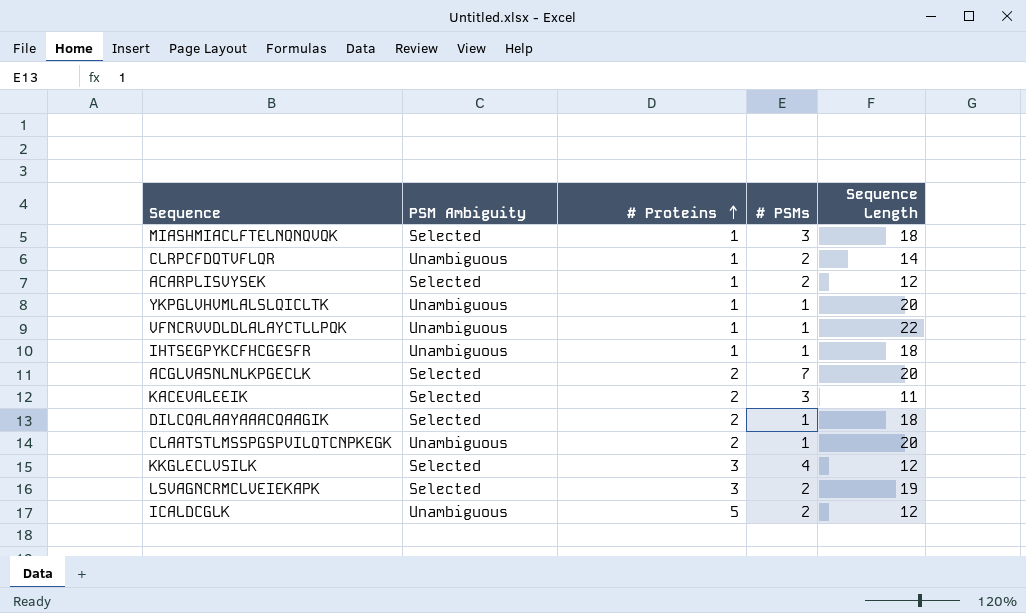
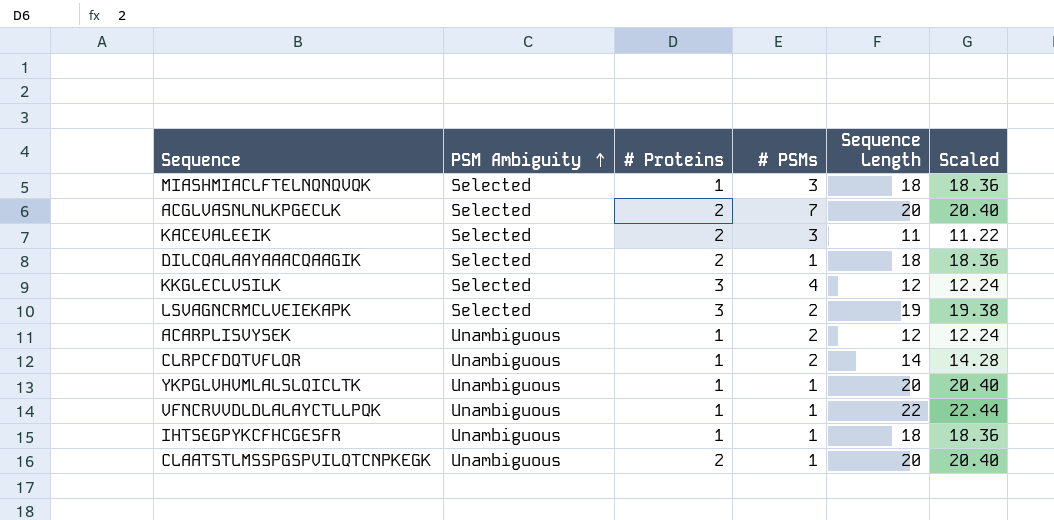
row order: # Proteins ascending -> PSM Ambiguity ascending
column Scaled | formula: none -> [Sequence Length] * 1.02
row ICALDCGLK: Unambiguous | 5 | 2 | 12 -> none
ACARPLISVYSEK | PSM Ambiguity: Selected -> Unambiguous

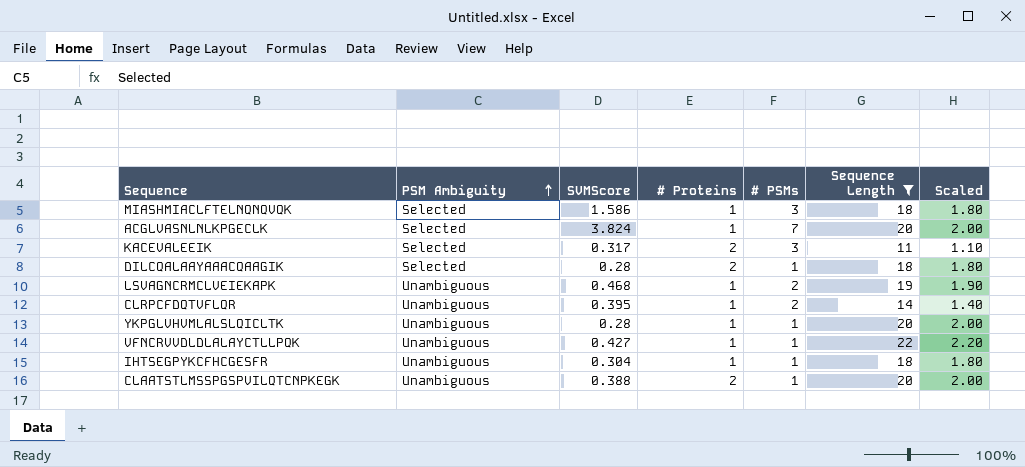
filter: none -> Sequence Length != 12
column SVMScore | position: none -> 3
column Scaled | formula: [Sequence Length] * 1.02 -> [Sequence Length] * 0.1
ACGLVASNLNLKPGECLK | # Proteins: 2 -> 1
LSVAGNCRMCLVEIEKAPK | PSM Ambiguity: Selected -> Unambiguous
LSVAGNCRMCLVEIEKAPK | # Proteins: 3 -> 1

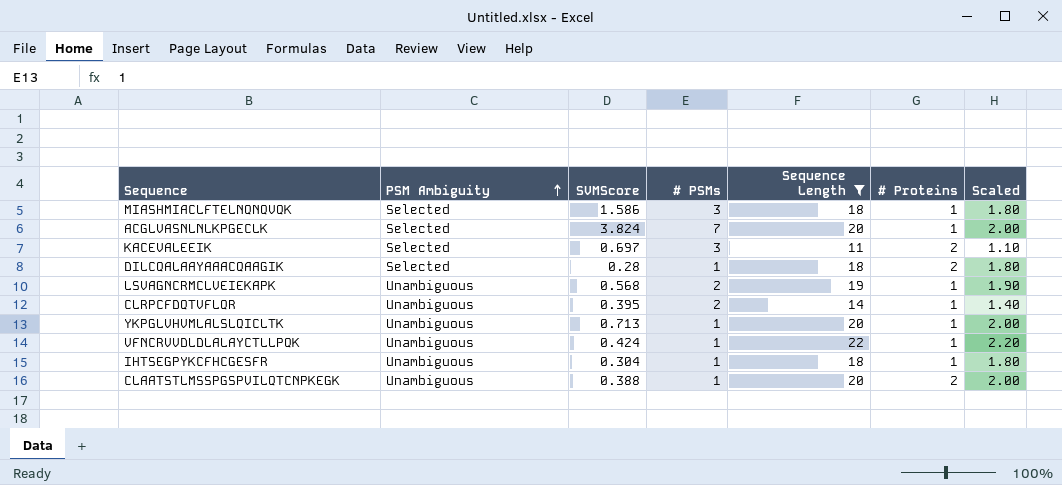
column # Proteins | position: 4 -> 6
KACEVALEEIK | SVMScore: 0.317 -> 0.697
LSVAGNCRMCLVEIEKAPK | SVMScore: 0.468 -> 0.568
YKPGLVHVMLALSLQICLTK | SVMScore: 0.28 -> 0.713
VFNCRVVDLDLALAYCTLLPQK | SVMScore: 0.427 -> 0.424

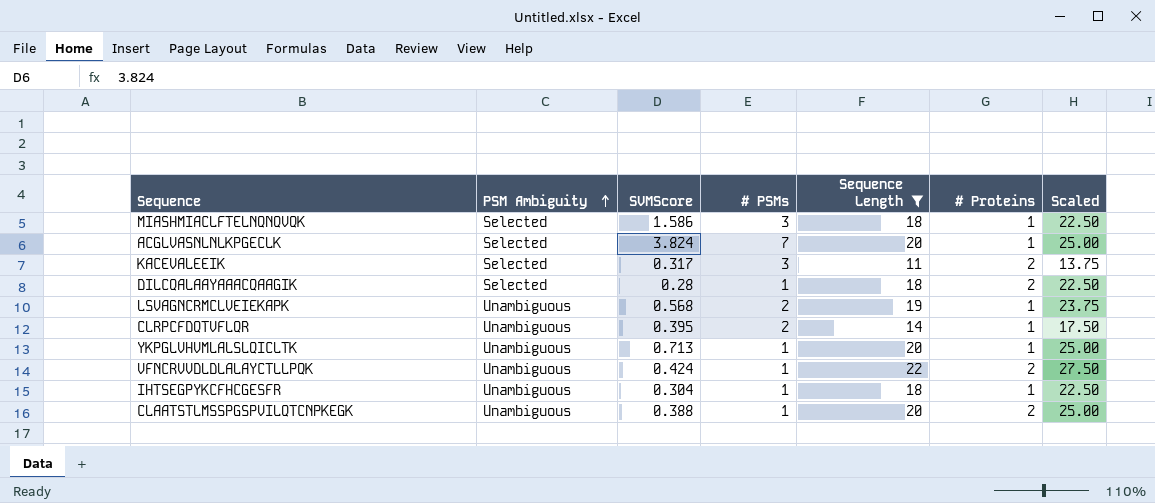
column Scaled | formula: [Sequence Length] * 0.1 -> [Sequence Length] * 1.25
KACEVALEEIK | SVMScore: 0.697 -> 0.317
VFNCRVVDLDLALAYCTLLPQK | # Proteins: 1 -> 2

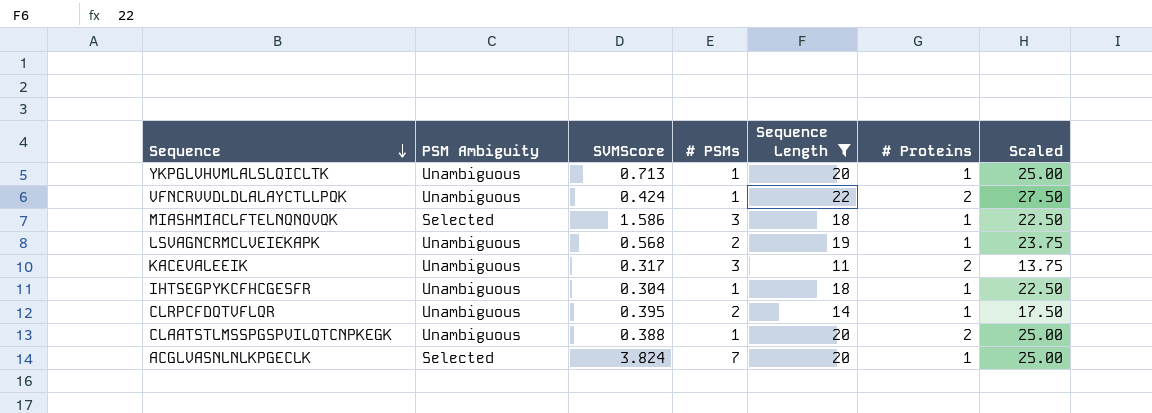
row order: PSM Ambiguity ascending -> Sequence descending
row DILCQALAAYAAACQAAGIK: Selected | 0.28 | 1 | 18 | 2 | 22.50 -> none
KACEVALEEIK | PSM Ambiguity: Selected -> Unambiguous

